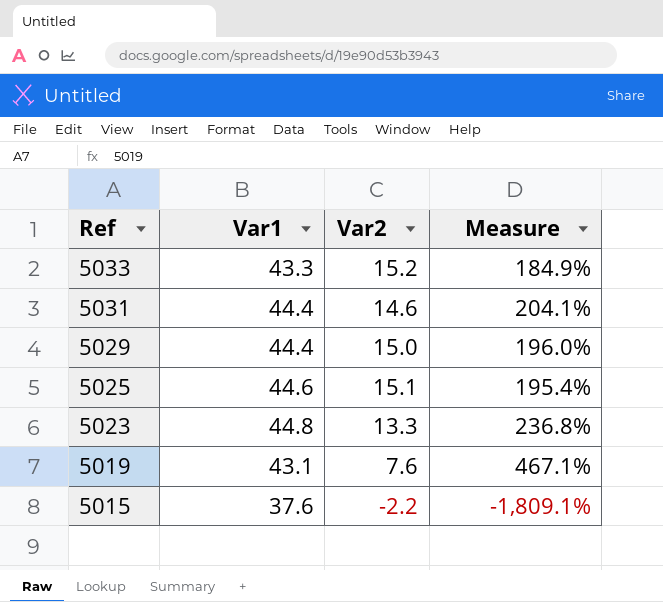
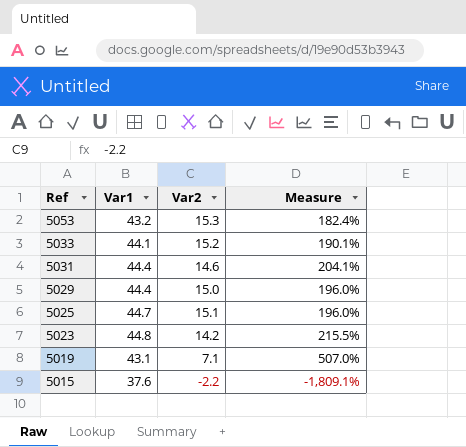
row 5053: none -> 43.2 | 15.3 | 182.4%
5033 | Var1: 43.3 -> 44.1
5033 | Measure: 184.9% -> 190.1%
5025 | Var1: 44.6 -> 44.7
5025 | Measure: 195.4% -> 196.0%
5023 | Var2: 13.3 -> 14.2
5023 | Measure: 236.8% -> 215.5%
5019 | Var2: 7.6 -> 7.1
5019 | Measure: 467.1% -> 507.0%

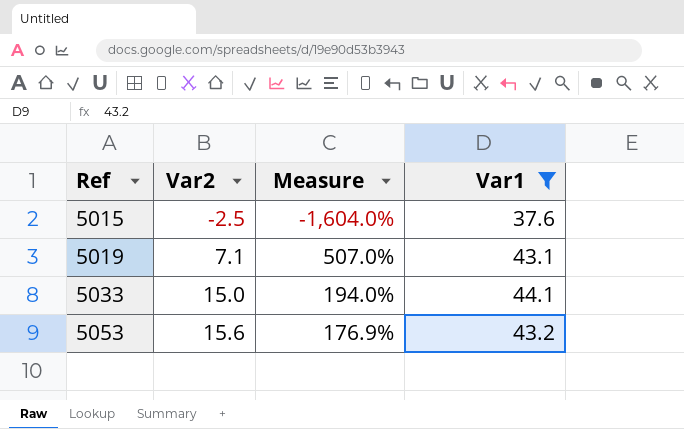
filter: none -> Var1 <= 44.1
row order: Ref descending -> Ref ascending
column Var1 | position: 2 -> 4
5015 | Var2: -2.2 -> -2.5
5015 | Measure: -1,809.1% -> -1,604.0%
5033 | Var2: 15.2 -> 15.0
5033 | Measure: 190.1% -> 194.0%
5053 | Var2: 15.3 -> 15.6
5053 | Measure: 182.4% -> 176.9%

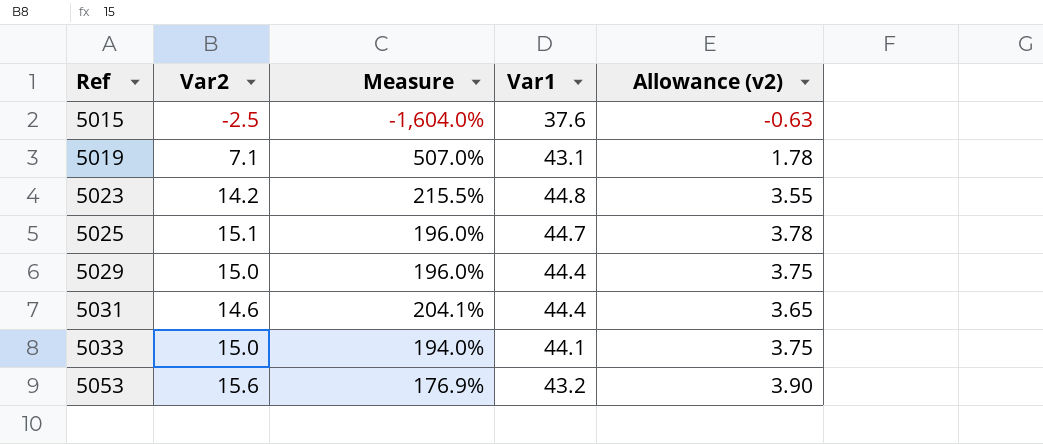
filter: Var1 <= 44.1 -> none
column Allowance (v2) | formula: none -> [Var2] * 0.25

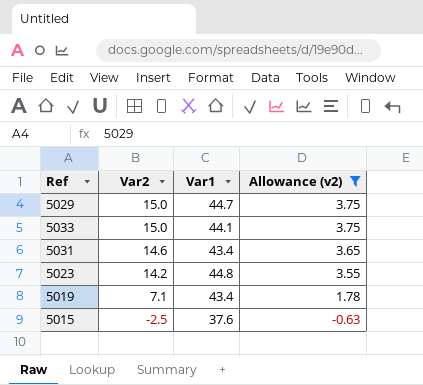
filter: none -> Allowance (v2) <= 3.75
row order: Ref ascending -> Var2 descending
column Measure | formula: ([Var1] - [Var2]) / [Var2] -> none
5029 | Var1: 44.4 -> 44.7
5031 | Var1: 44.4 -> 43.4
5019 | Var1: 43.1 -> 43.4

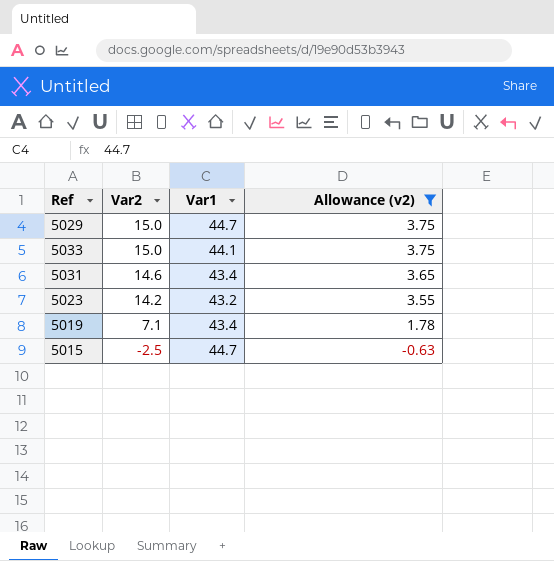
5023 | Var1: 44.8 -> 43.2
5015 | Var1: 37.6 -> 44.7

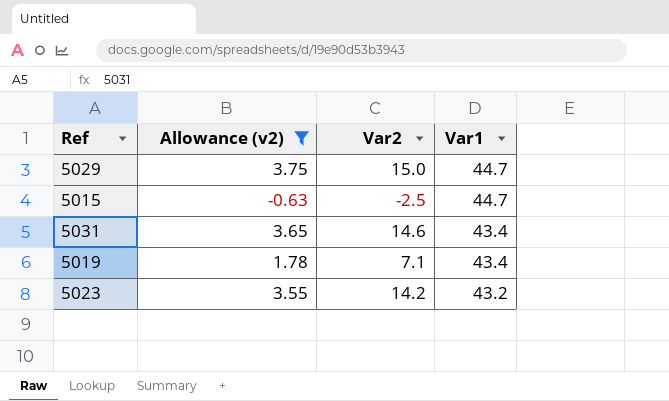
row order: Var2 descending -> Var1 descending
column Allowance (v2) | position: 4 -> 2
row 5033: 15.0 | 44.1 | 3.75 -> none

